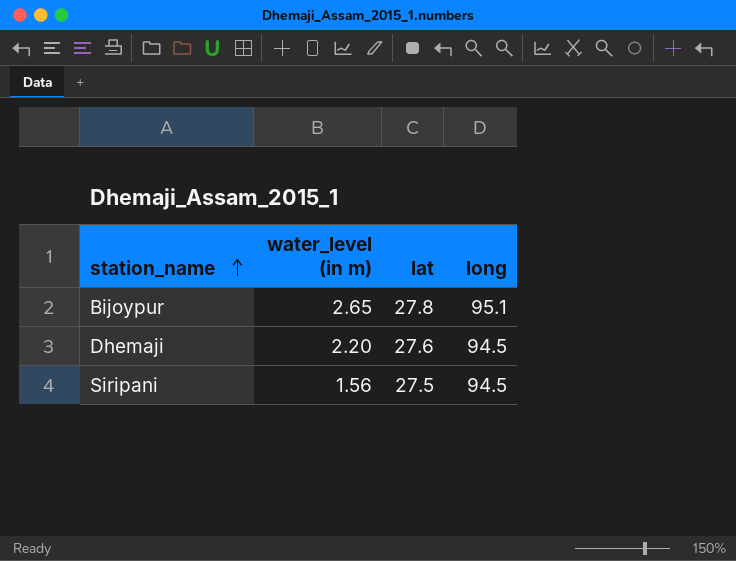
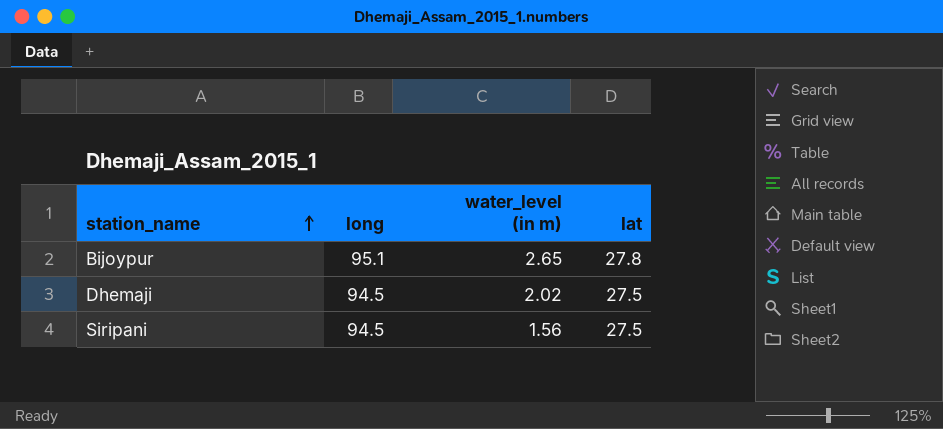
column long | position: 4 -> 2
Dhemaji | water_level (in m): 2.20 -> 2.02
Dhemaji | lat: 27.6 -> 27.5

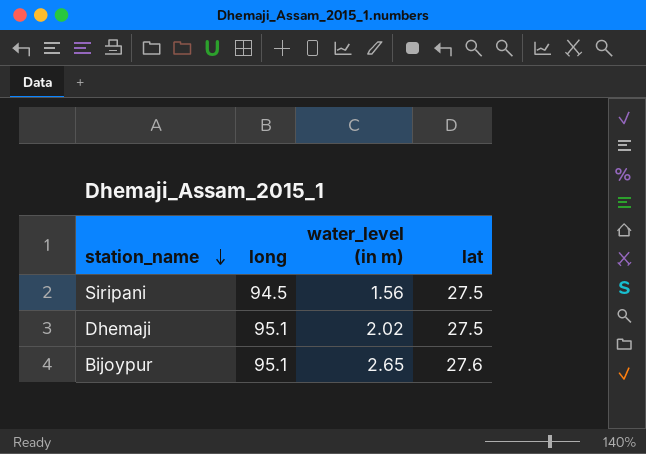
row order: station_name ascending -> station_name descending
Dhemaji | long: 94.5 -> 95.1
Bijoypur | lat: 27.8 -> 27.6

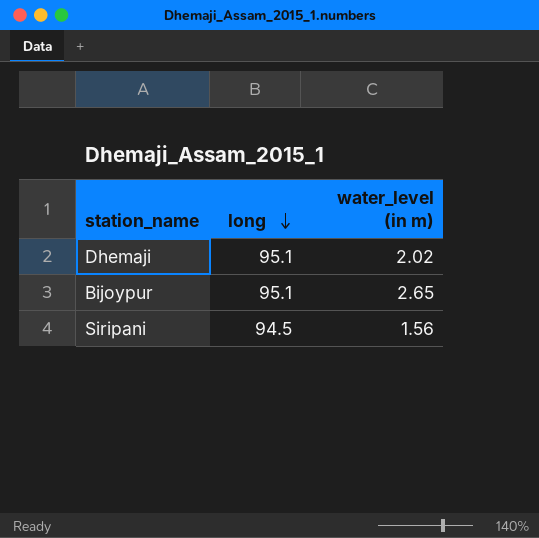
row order: station_name descending -> long descending
column lat | position: 4 -> none

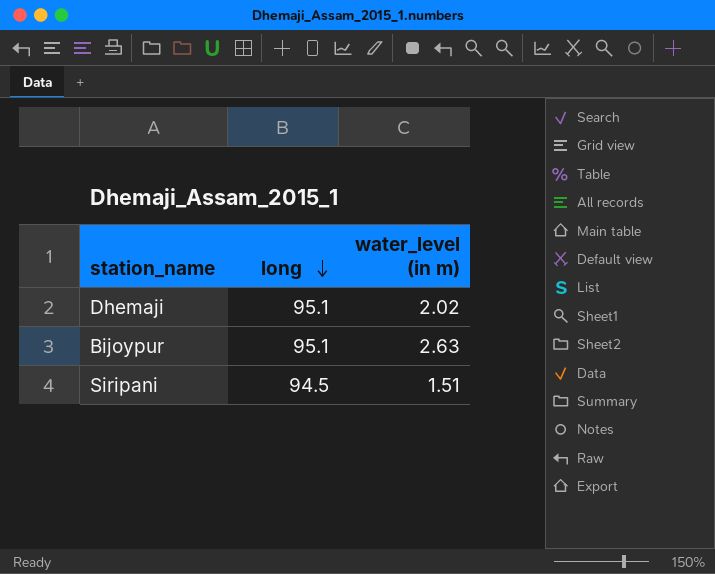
Bijoypur | water_level (in m): 2.65 -> 2.63
Siripani | water_level (in m): 1.56 -> 1.51

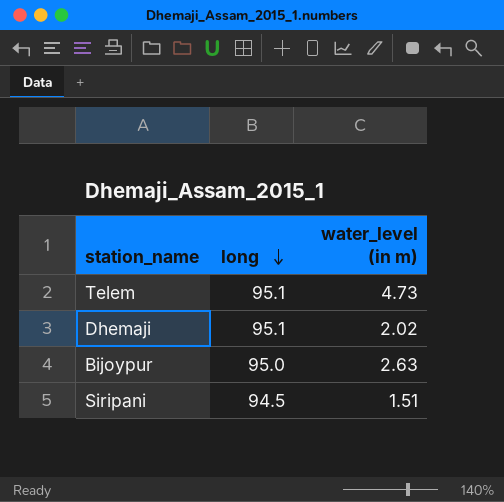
row Telem: none -> 95.1 | 4.73
Bijoypur | long: 95.1 -> 95.0

